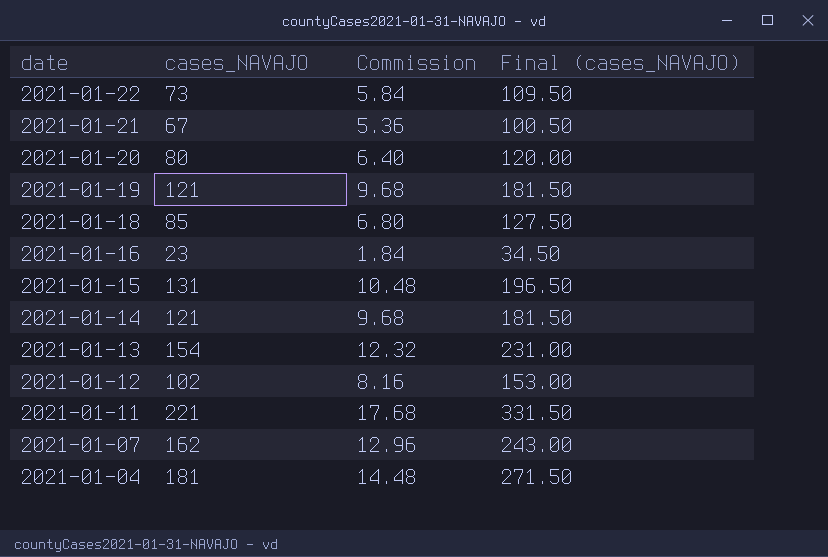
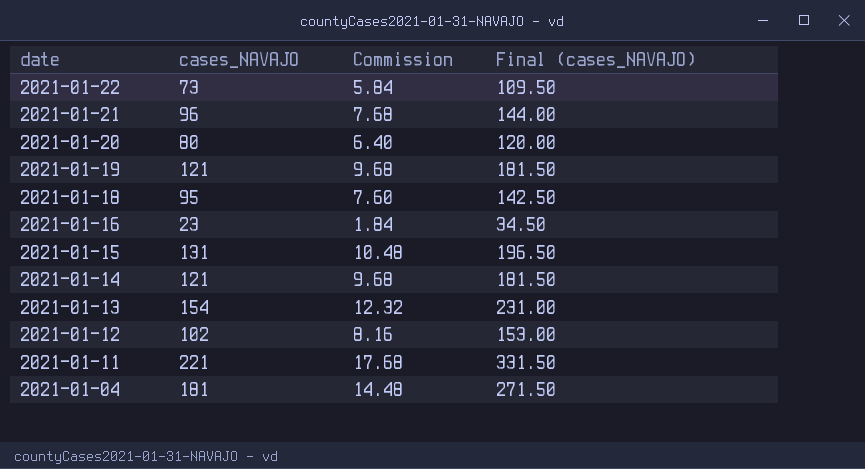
row 2021-01-07: 162 | 12.96 | 243.00 -> none
2021-01-21 | cases_NAVAJO: 67 -> 96
2021-01-21 | Commission: 5.36 -> 7.68
2021-01-21 | Final (cases_NAVAJO): 100.50 -> 144.00
2021-01-18 | cases_NAVAJO: 85 -> 95
2021-01-18 | Commission: 6.80 -> 7.60
2021-01-18 | Final (cases_NAVAJO): 127.50 -> 142.50

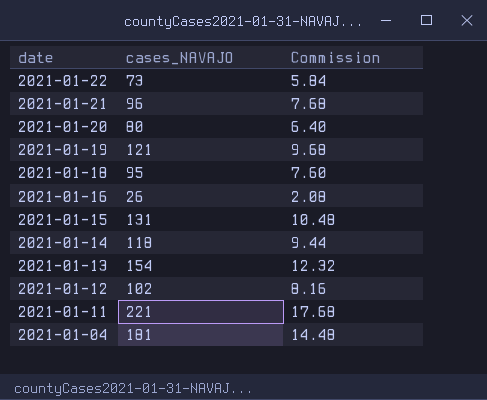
column Final (cases_NAVAJO) | formula: [cases_NAVAJO] * 1.5 -> none
2021-01-16 | cases_NAVAJO: 23 -> 26
2021-01-16 | Commission: 1.84 -> 2.08
2021-01-14 | cases_NAVAJO: 121 -> 118
2021-01-14 | Commission: 9.68 -> 9.44

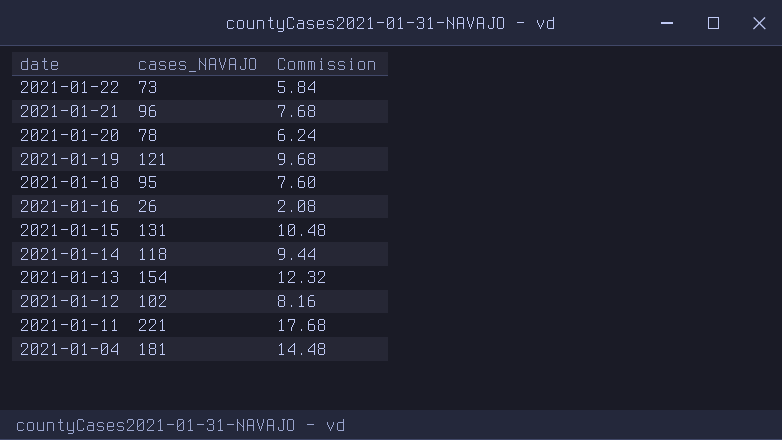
2021-01-20 | cases_NAVAJO: 80 -> 78
2021-01-20 | Commission: 6.40 -> 6.24

